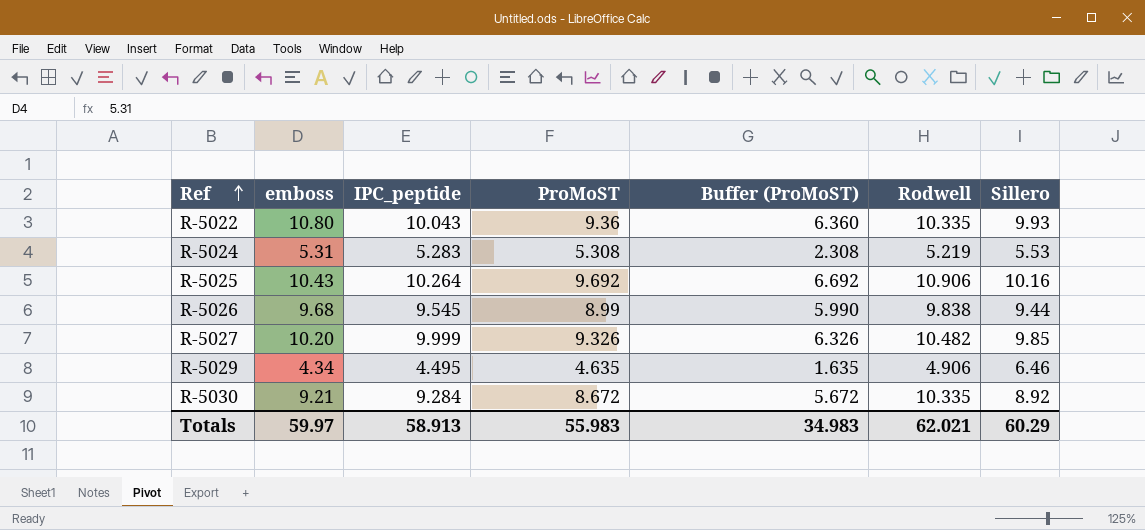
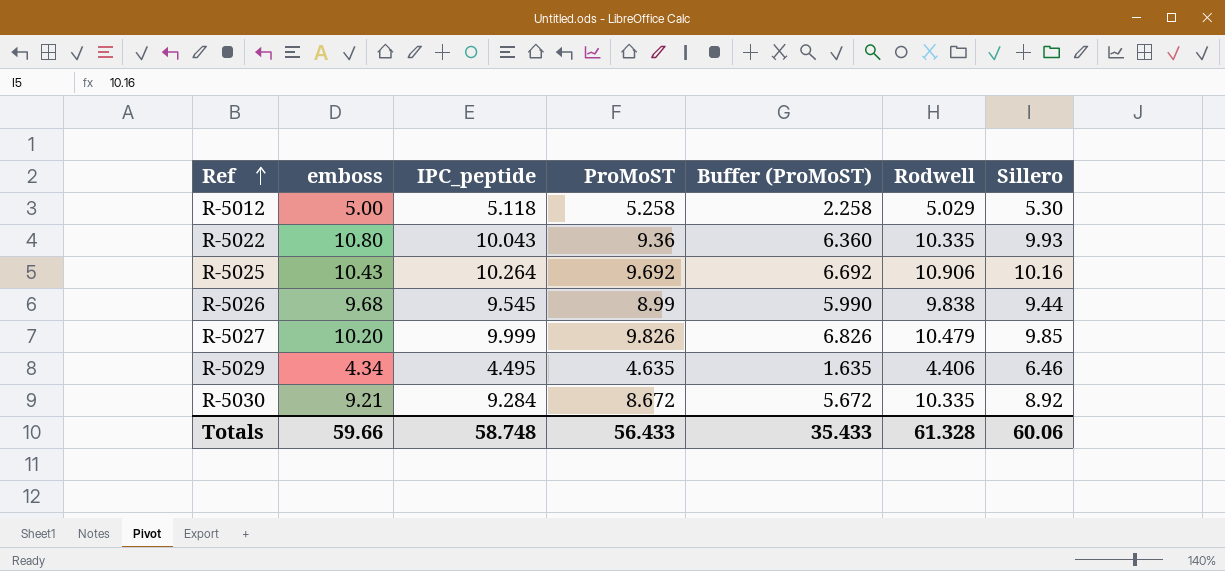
row R-5024: 5.31 | 5.283 | 5.308 | 2.308 | 5.219 | 5.53 -> none
row R-5012: none -> 5.00 | 5.118 | 5.258 | 2.258 | 5.029 | 5.30
R-5027 | ProMoST: 9.326 -> 9.826
R-5027 | Buffer (ProMoST): 6.326 -> 6.826
R-5027 | Rodwell: 10.482 -> 10.479
R-5029 | Rodwell: 4.906 -> 4.406
Totals | emboss: 59.97 -> 59.66
Totals | IPC_peptide: 58.913 -> 58.748
Totals | ProMoST: 55.983 -> 56.433
Totals | Buffer (ProMoST): 34.983 -> 35.433
Totals | Rodwell: 62.021 -> 61.328
Totals | Sillero: 60.29 -> 60.06

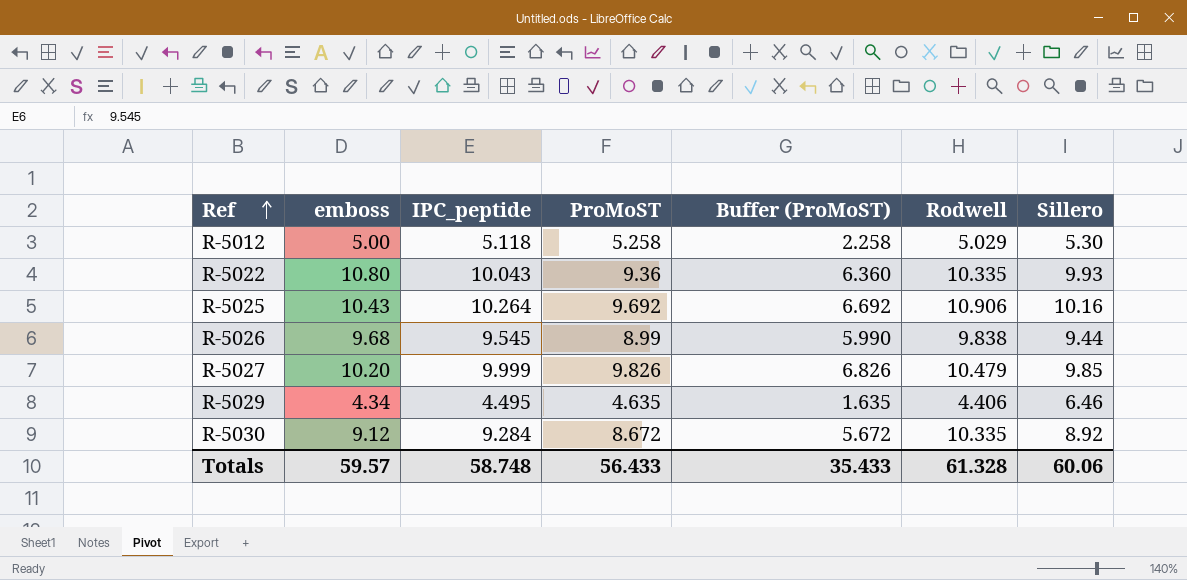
R-5030 | emboss: 9.21 -> 9.12
Totals | emboss: 59.66 -> 59.57

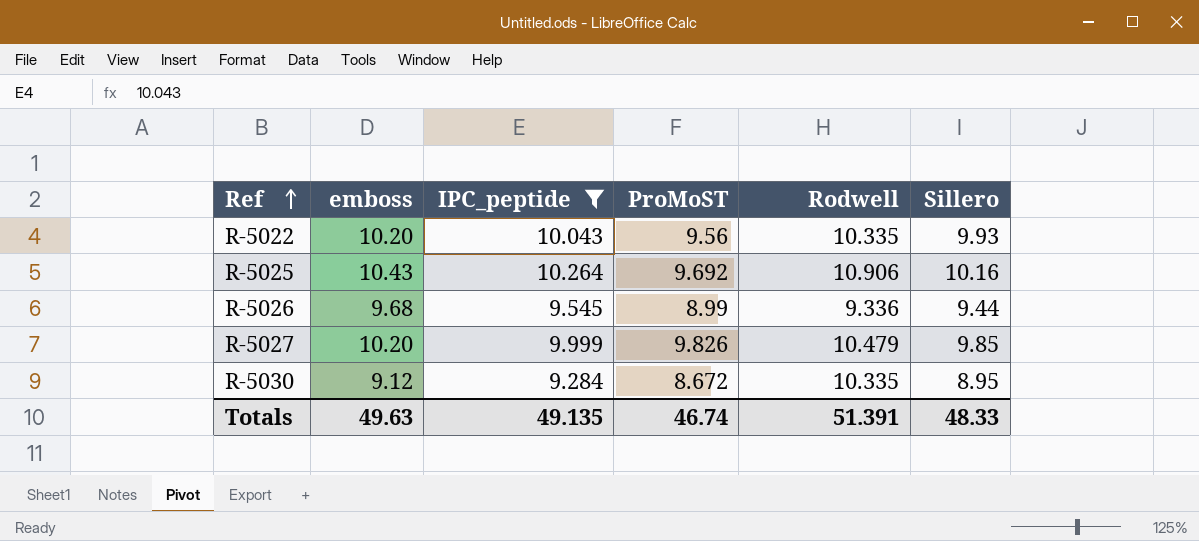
filter: none -> IPC_peptide >= 9.284
column Buffer (ProMoST) | formula: [ProMoST] - 3 -> none
R-5022 | emboss: 10.80 -> 10.20
R-5022 | ProMoST: 9.36 -> 9.56
R-5026 | Rodwell: 9.838 -> 9.336
R-5030 | Sillero: 8.92 -> 8.95
Totals | emboss: 59.57 -> 49.63
Totals | IPC_peptide: 58.748 -> 49.135
Totals | ProMoST: 56.433 -> 46.74
Totals | Rodwell: 61.328 -> 51.391
Totals | Sillero: 60.06 -> 48.33

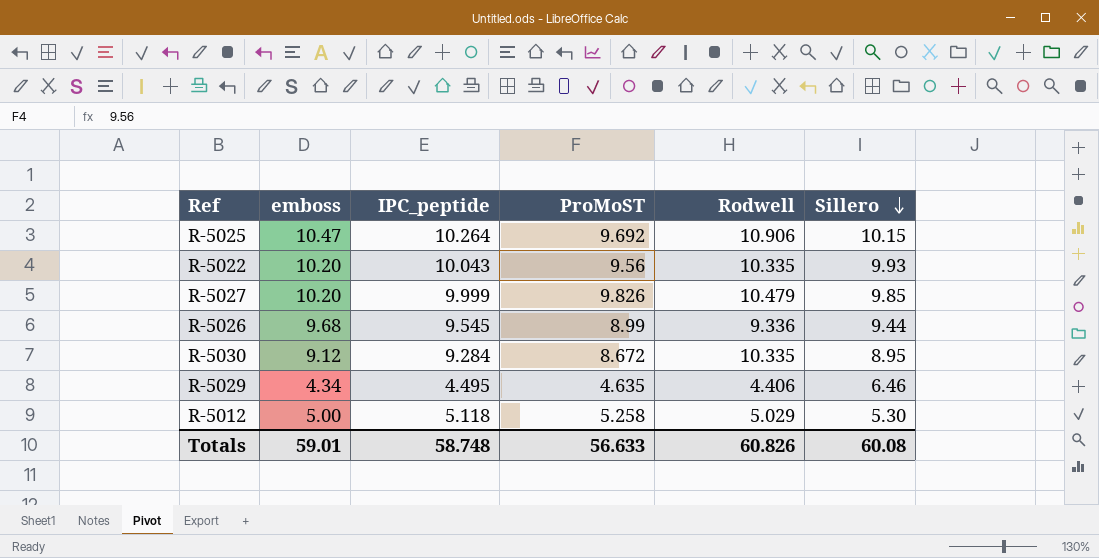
filter: IPC_peptide >= 9.284 -> none
row order: Ref ascending -> Sillero descending
R-5025 | emboss: 10.43 -> 10.47
R-5025 | Sillero: 10.16 -> 10.15
Totals | emboss: 49.63 -> 59.01
Totals | IPC_peptide: 49.135 -> 58.748
Totals | ProMoST: 46.74 -> 56.633
Totals | Rodwell: 51.391 -> 60.826
Totals | Sillero: 48.33 -> 60.08

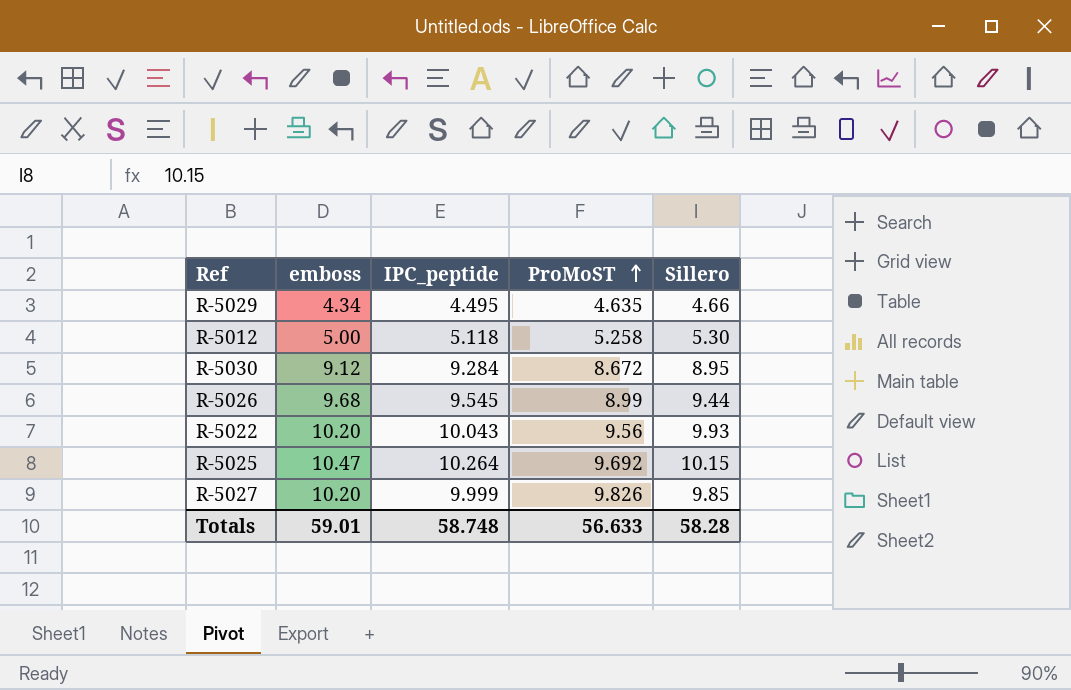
row order: Sillero descending -> ProMoST ascending
column Rodwell | position: 5 -> none
R-5029 | Sillero: 6.46 -> 4.66
Totals | Sillero: 60.08 -> 58.28

